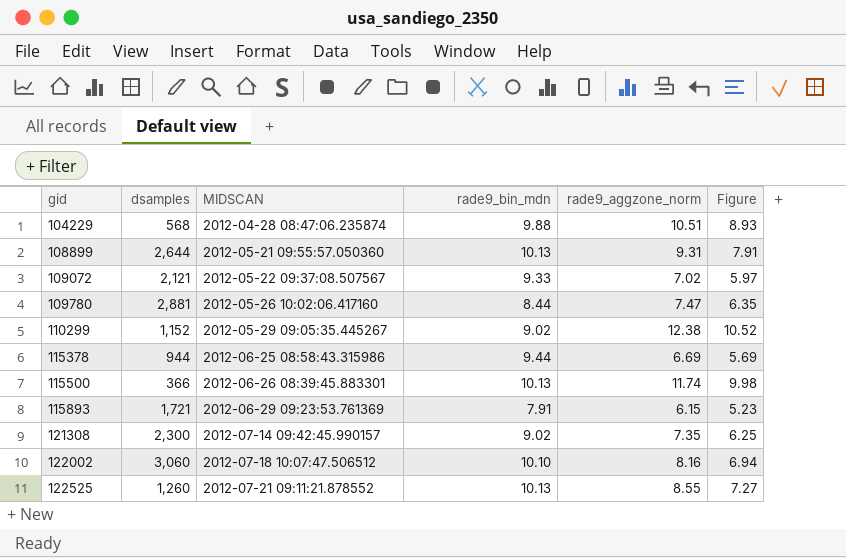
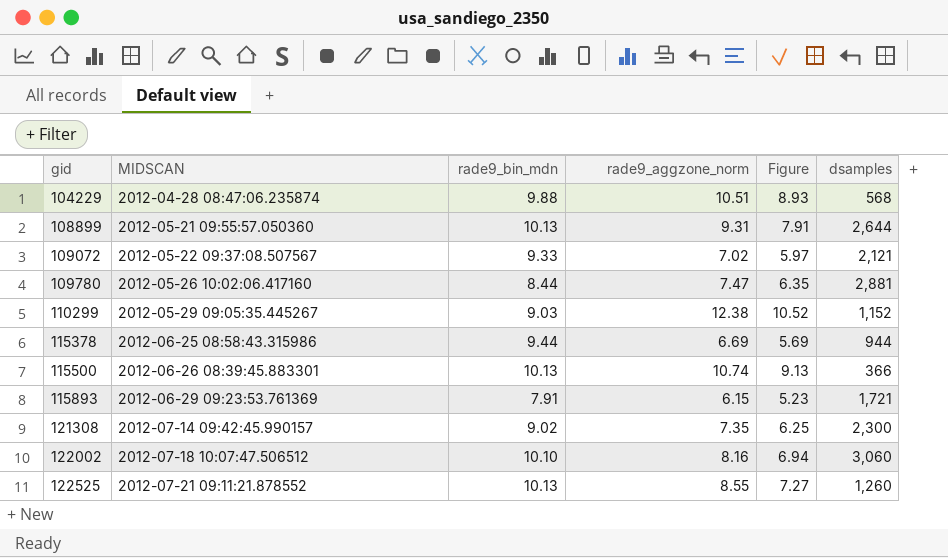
column dsamples | position: 2 -> 6
110299 | rade9_bin_mdn: 9.02 -> 9.03
115500 | rade9_aggzone_norm: 11.74 -> 10.74
115500 | Figure: 9.98 -> 9.13

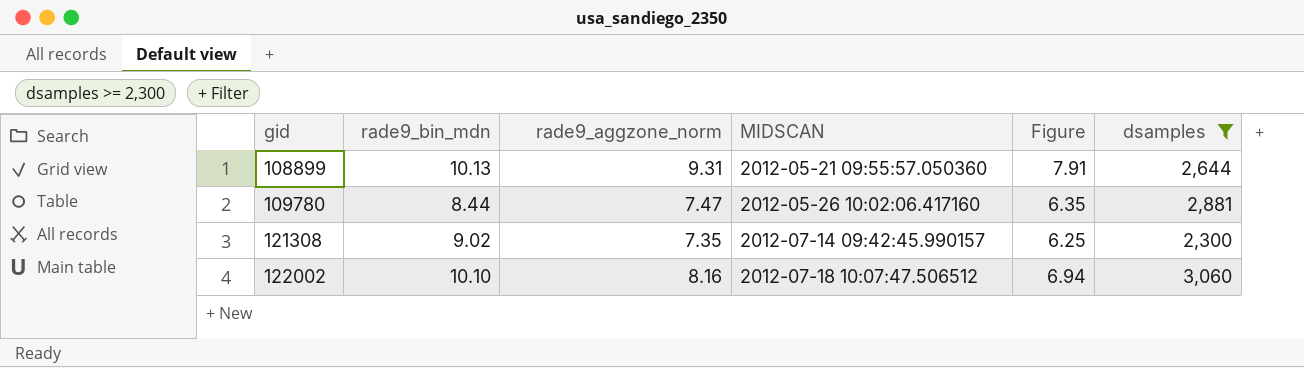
filter: none -> dsamples >= 2,300
column MIDSCAN | position: 2 -> 4

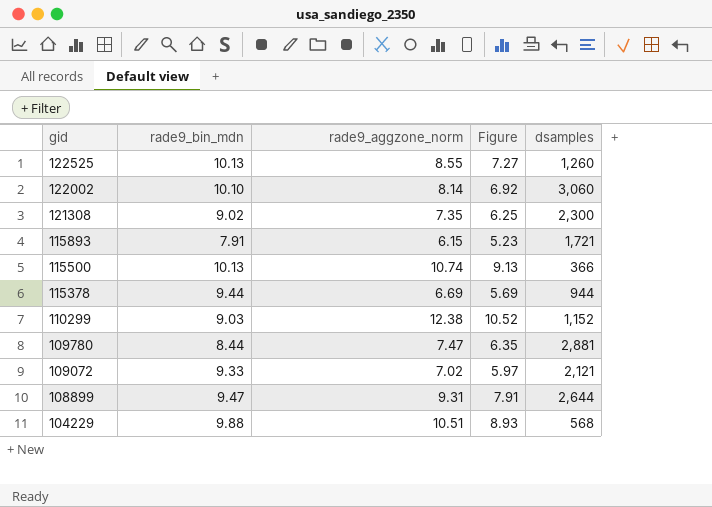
filter: dsamples >= 2,300 -> none
row order: gid ascending -> gid descending
column MIDSCAN | position: 4 -> none
122002 | rade9_aggzone_norm: 8.16 -> 8.14
122002 | Figure: 6.94 -> 6.92
108899 | rade9_bin_mdn: 10.13 -> 9.47

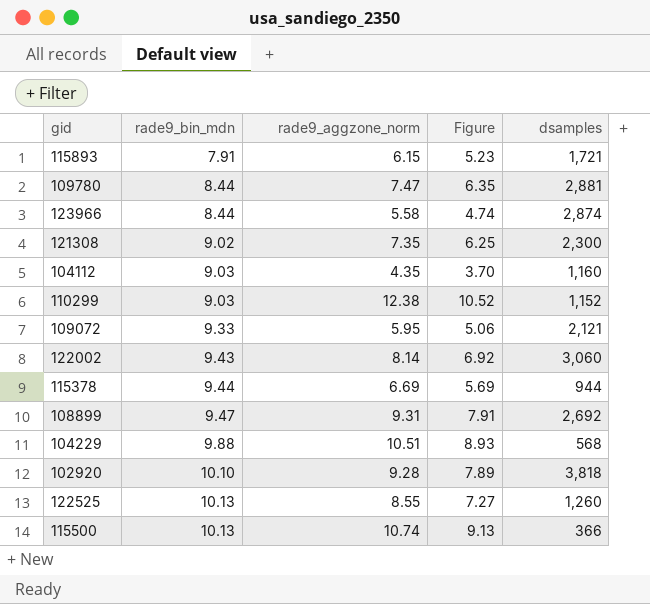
row order: gid descending -> rade9_bin_mdn ascending
row 123966: none -> 8.44 | 5.58 | 4.74 | 2,874
row 104112: none -> 9.03 | 4.35 | 3.70 | 1,160
109072 | rade9_aggzone_norm: 7.02 -> 5.95
109072 | Figure: 5.97 -> 5.06
122002 | rade9_bin_mdn: 10.10 -> 9.43
108899 | dsamples: 2,644 -> 2,692
row 102920: none -> 10.10 | 9.28 | 7.89 | 3,818

